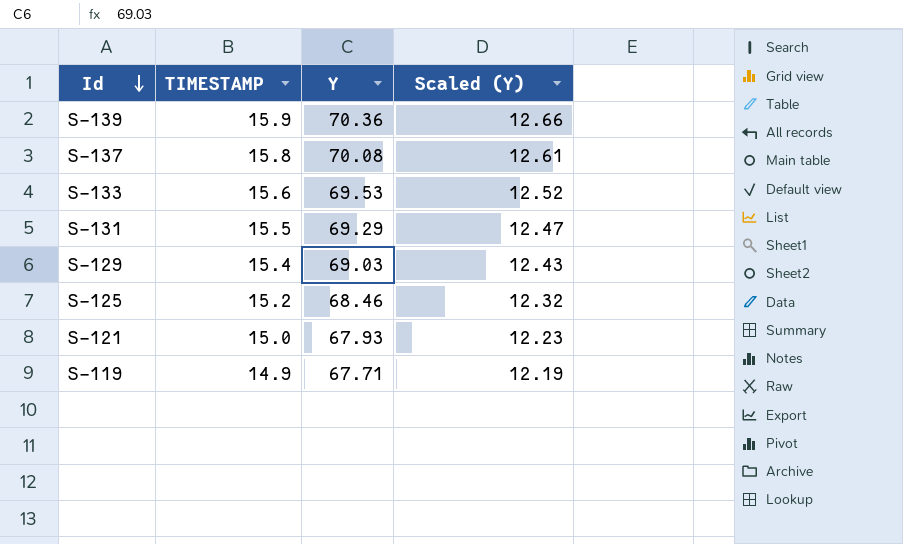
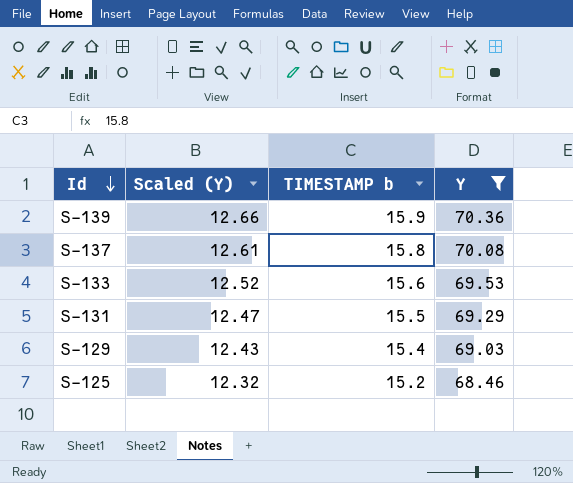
filter: none -> Y >= 68.46
column Scaled (Y) | position: 4 -> 2
column name: TIMESTAMP -> TIMESTAMP b

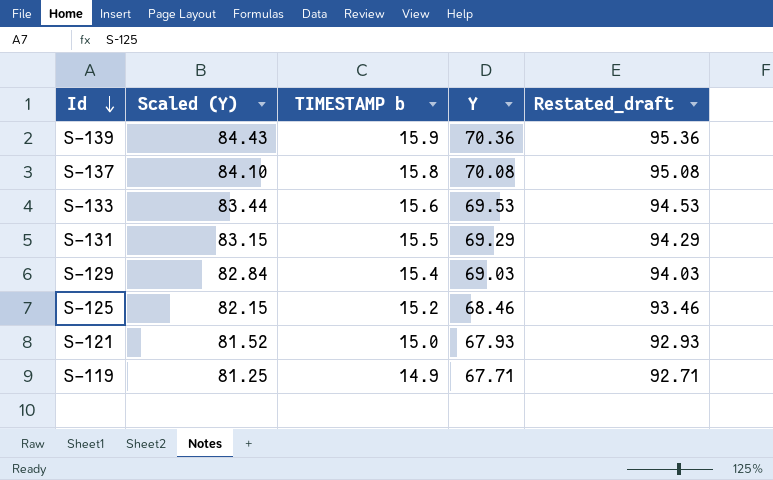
filter: Y >= 68.46 -> none
column Scaled (Y) | formula: [Y] * 0.18 -> [Y] * 1.2
column Restated_draft | formula: none -> [Y] + 25

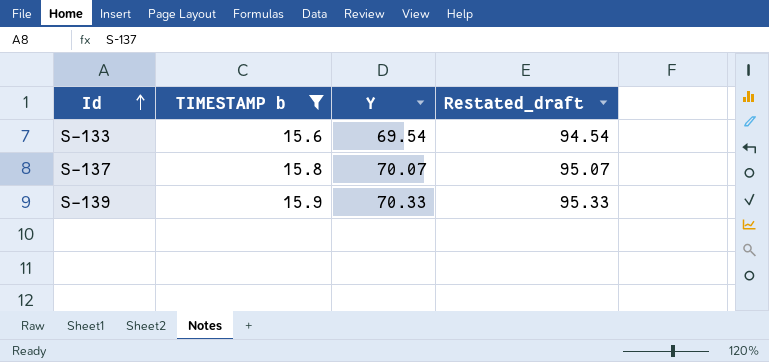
filter: none -> TIMESTAMP b >= 15.6
row order: Id descending -> Id ascending
column Scaled (Y) | formula: [Y] * 1.2 -> none
S-133 | Y: 69.53 -> 69.54
S-133 | Restated_draft: 94.53 -> 94.54
S-137 | Y: 70.08 -> 70.07
S-137 | Restated_draft: 95.08 -> 95.07
S-139 | Y: 70.36 -> 70.33
S-139 | Restated_draft: 95.36 -> 95.33

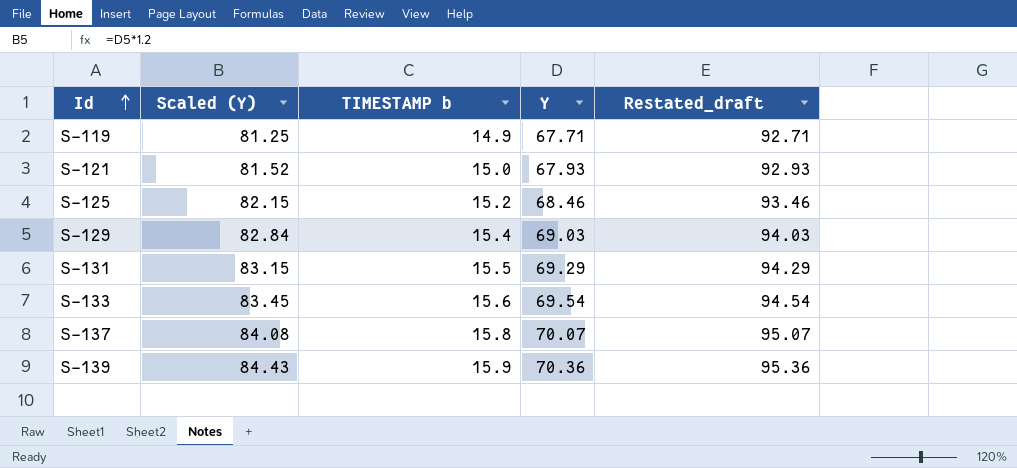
filter: TIMESTAMP b >= 15.6 -> none
column Scaled (Y) | formula: none -> [Y] * 1.2
S-139 | Y: 70.33 -> 70.36
S-139 | Restated_draft: 95.33 -> 95.36

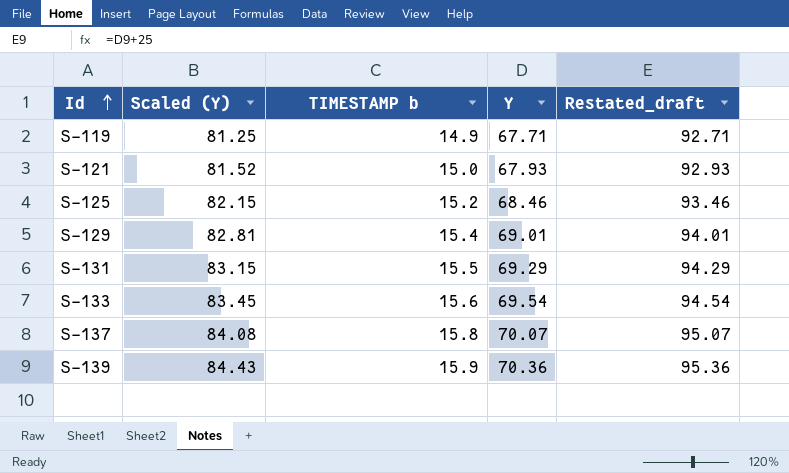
S-129 | Scaled (Y): 82.84 -> 82.81
S-129 | Y: 69.03 -> 69.01
S-129 | Restated_draft: 94.03 -> 94.01

